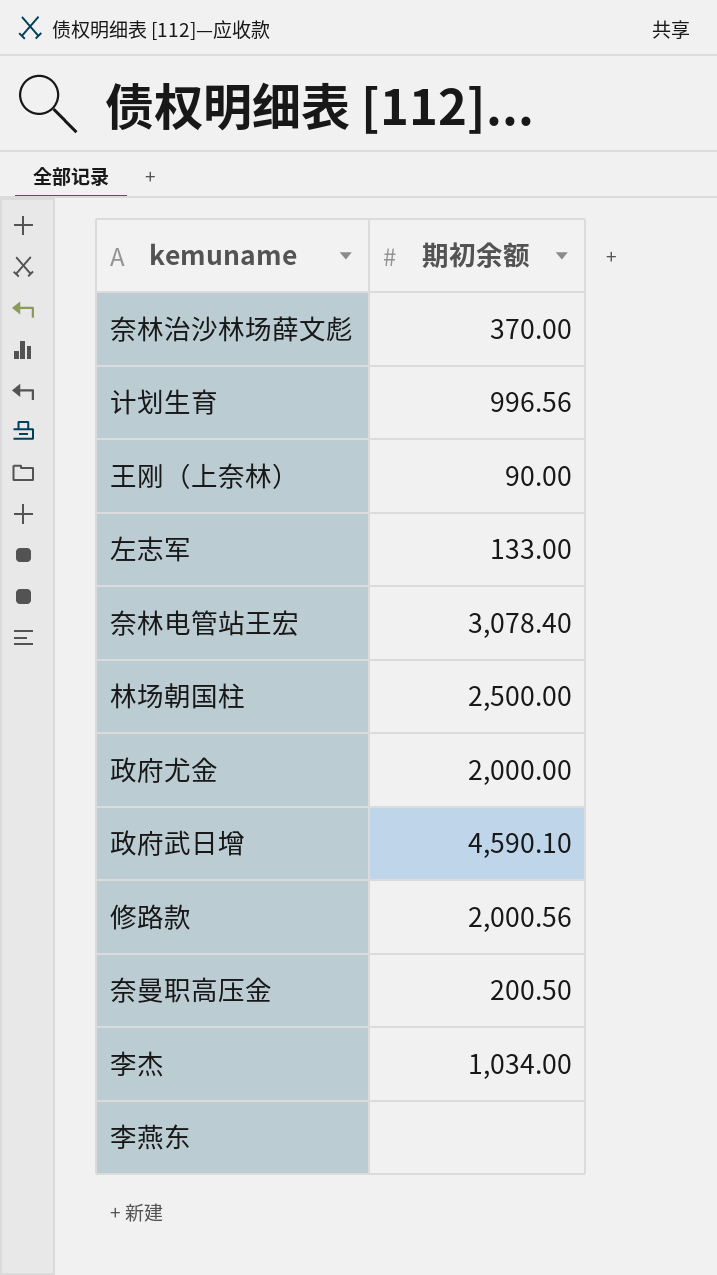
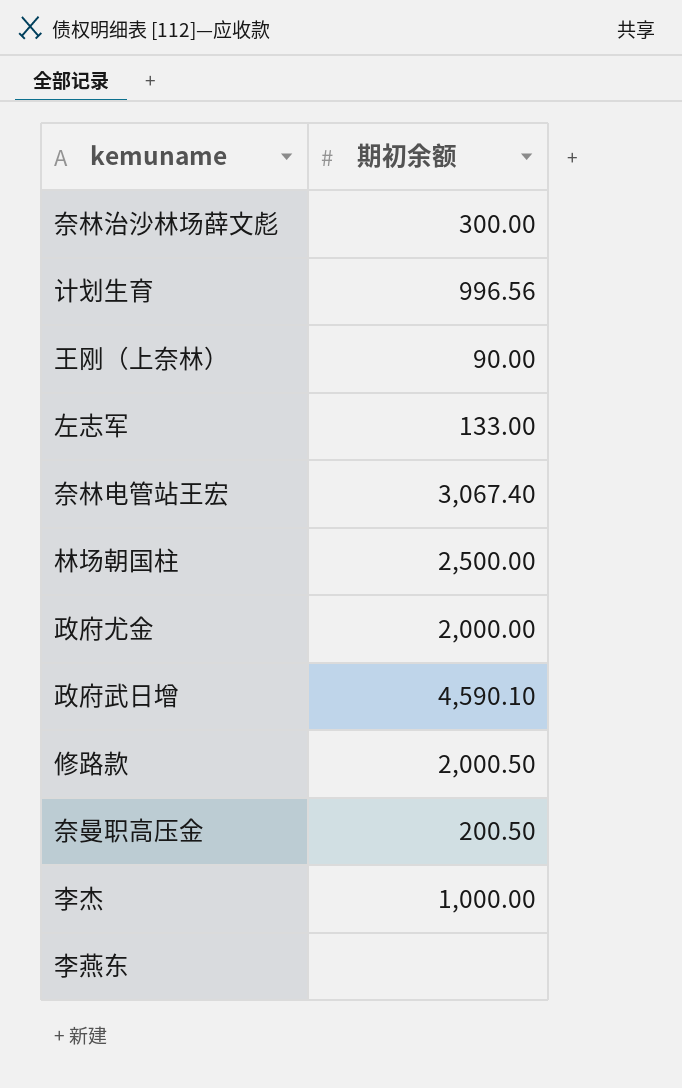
奈林治沙林场薛文彪 | 期初余额: 370.00 -> 300.00
奈林电管站王宏 | 期初余额: 3,078.40 -> 3,067.40
修路款 | 期初余额: 2,000.56 -> 2,000.50
李杰 | 期初余额: 1,034.00 -> 1,000.00

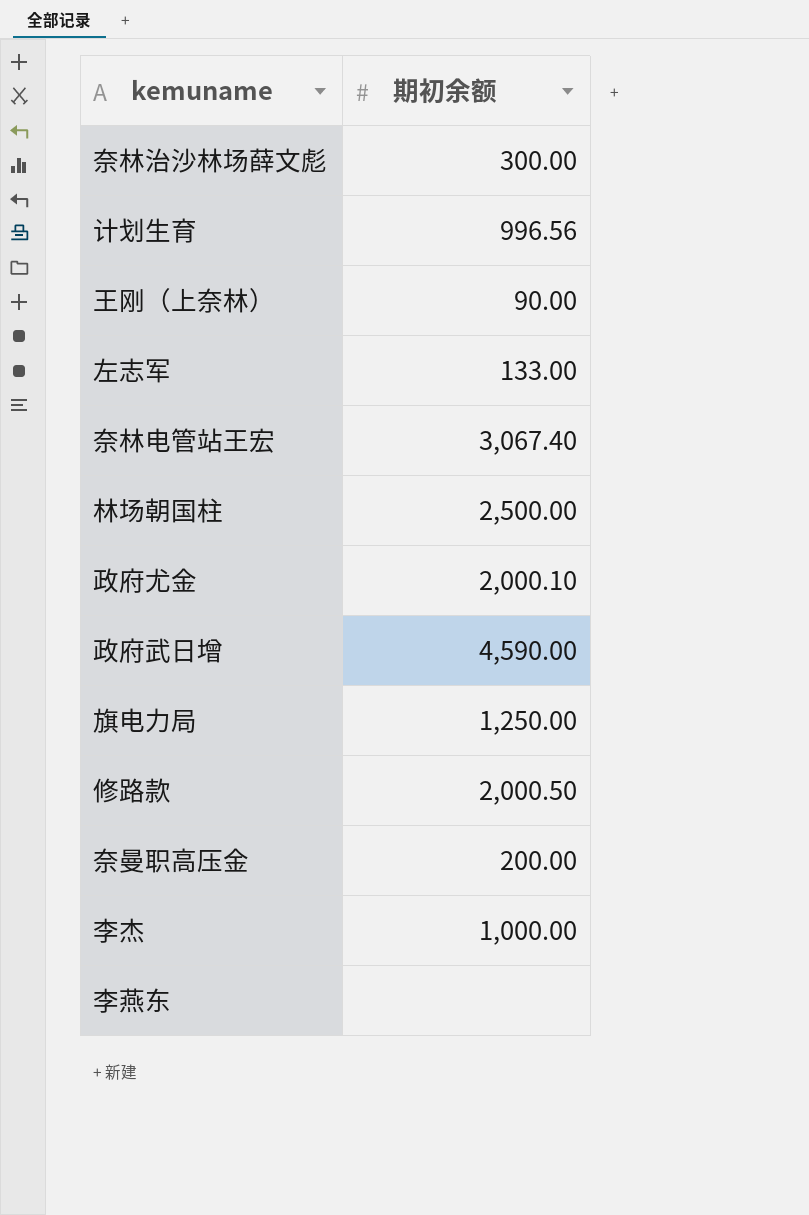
政府尤金 | 期初余额: 2,000.00 -> 2,000.10
政府武日增 | 期初余额: 4,590.10 -> 4,590.00
row 旗电力局: none -> 1,250.00
奈曼职高压金 | 期初余额: 200.50 -> 200.00

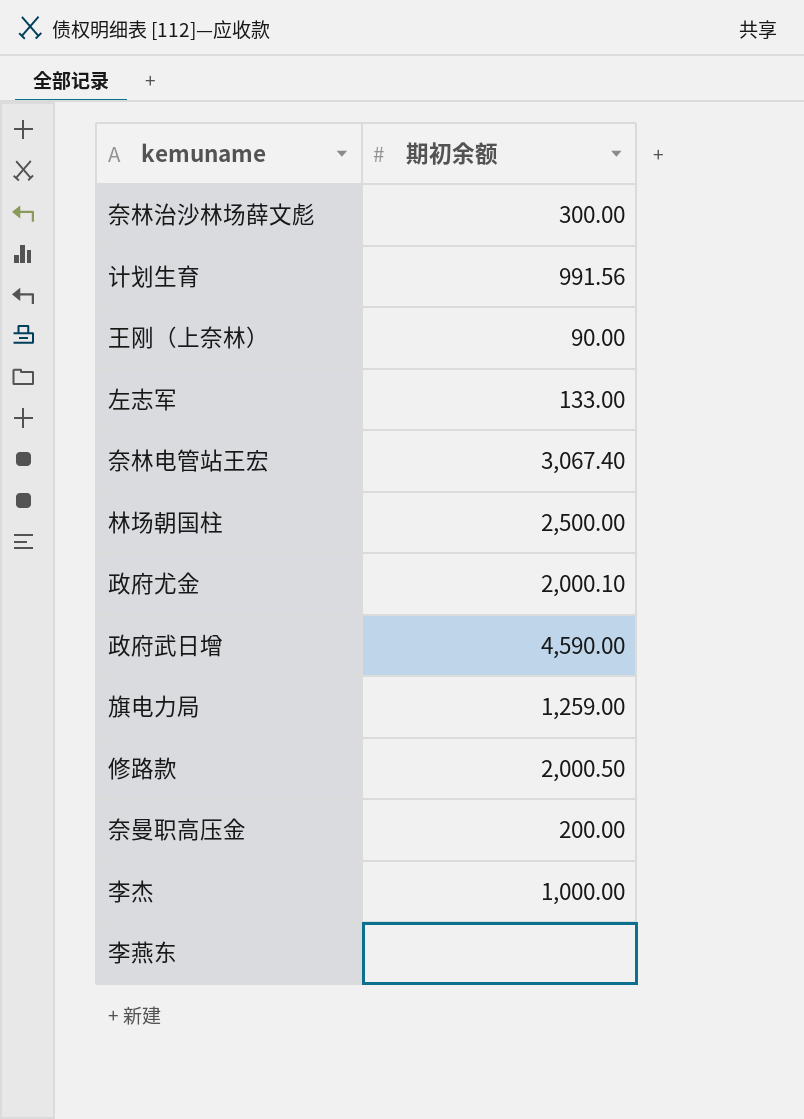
计划生育 | 期初余额: 996.56 -> 991.56
旗电力局 | 期初余额: 1,250.00 -> 1,259.00

